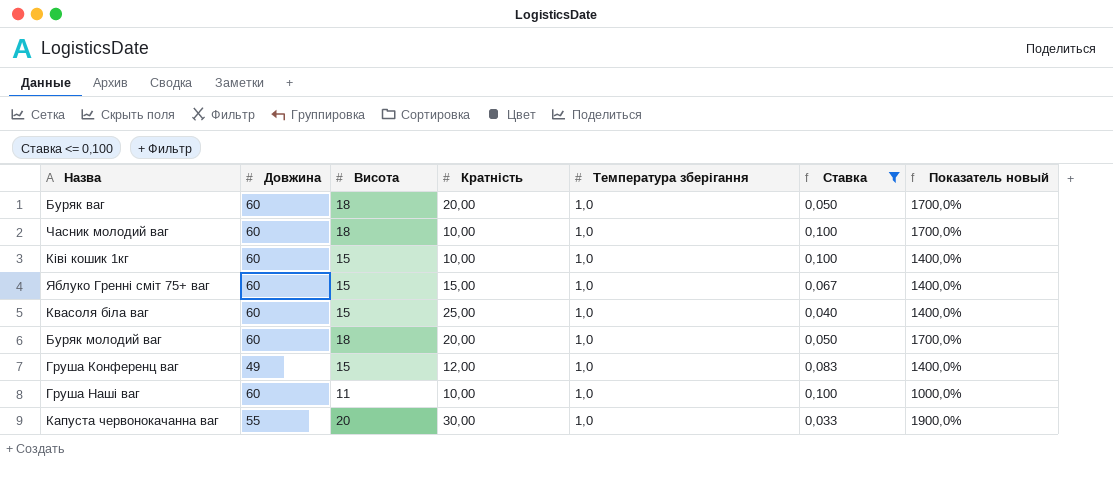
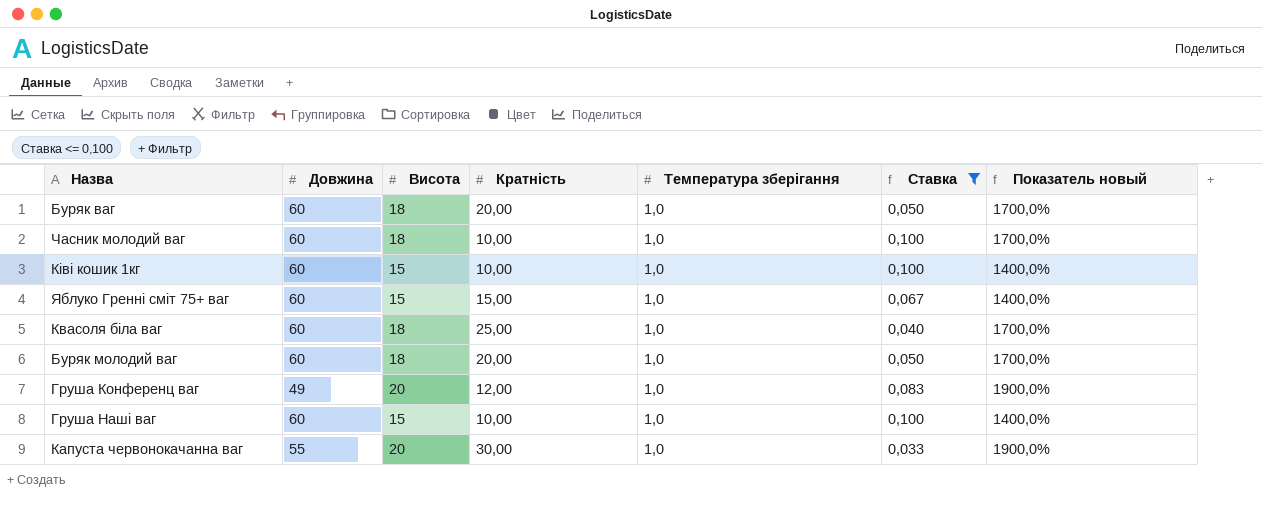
Квасоля біла ваг | Висота: 15 -> 18
Квасоля біла ваг | Показатель новый: 1400,0% -> 1700,0%
Груша Конференц ваг | Висота: 15 -> 20
Груша Конференц ваг | Показатель новый: 1400,0% -> 1900,0%
Груша Наші ваг | Висота: 11 -> 15
Груша Наші ваг | Показатель новый: 1000,0% -> 1400,0%

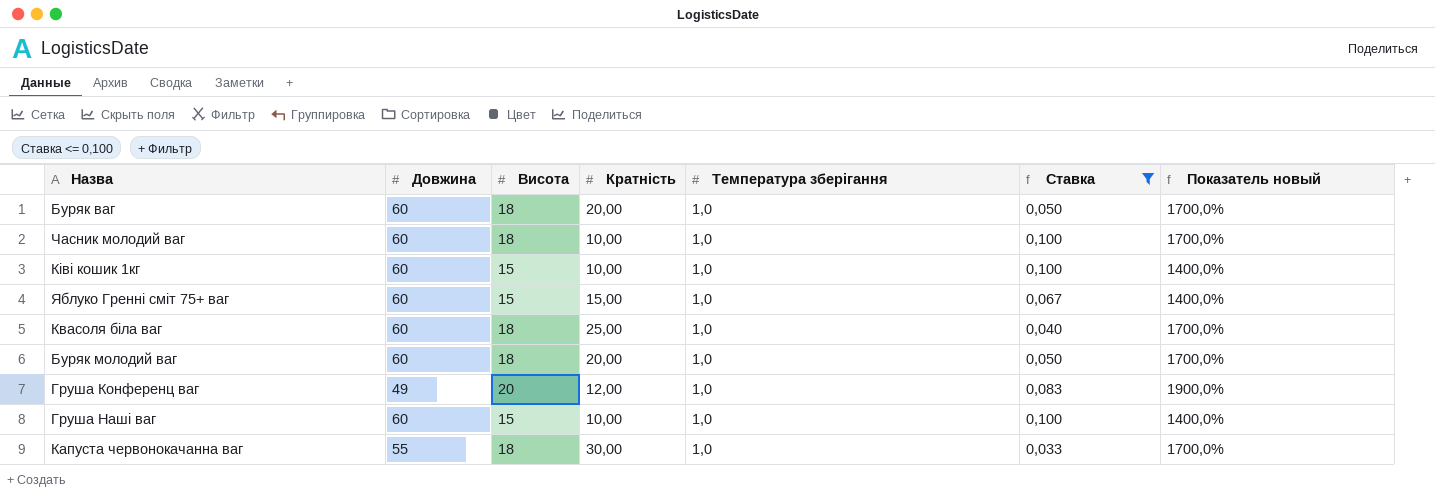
Капуста червонокачанна ваг | Висота: 20 -> 18
Капуста червонокачанна ваг | Показатель новый: 1900,0% -> 1700,0%

